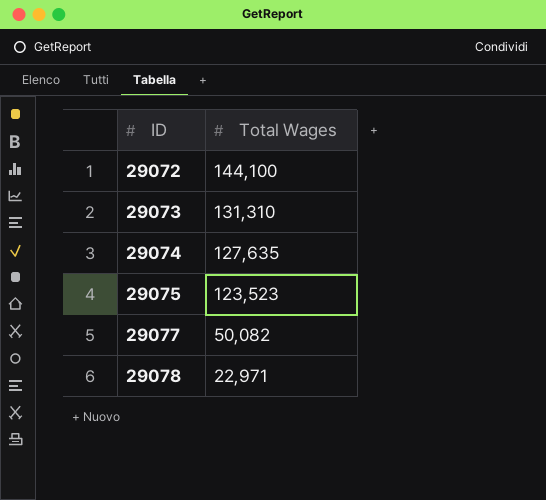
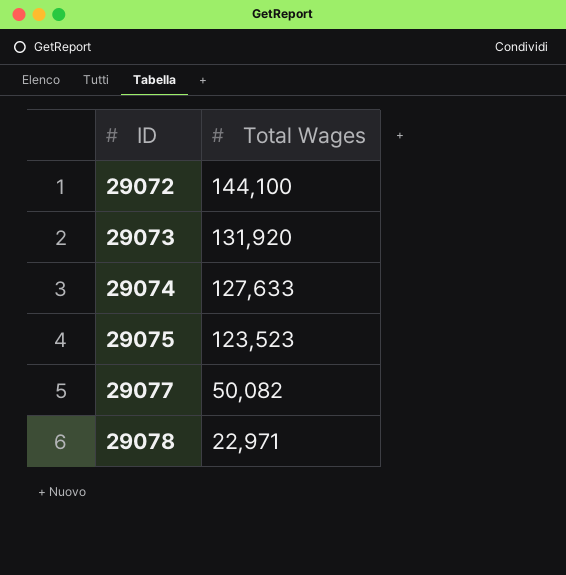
29073 | Total Wages: 131,310 -> 131,920
29074 | Total Wages: 127,635 -> 127,633

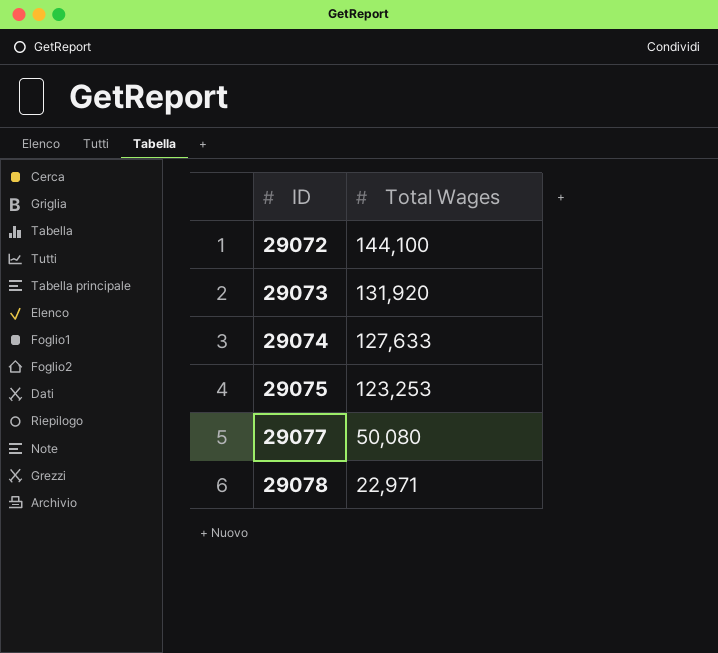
29075 | Total Wages: 123,523 -> 123,253
29077 | Total Wages: 50,082 -> 50,080

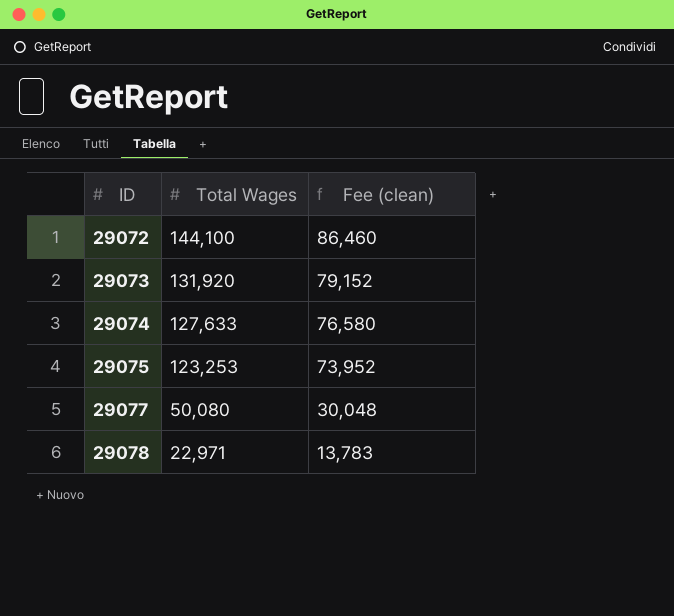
column Fee (clean) | formula: none -> [Total Wages] * 0.6

